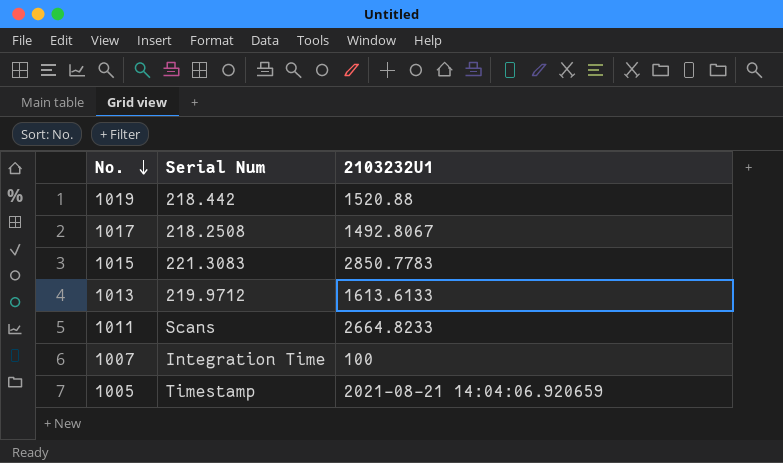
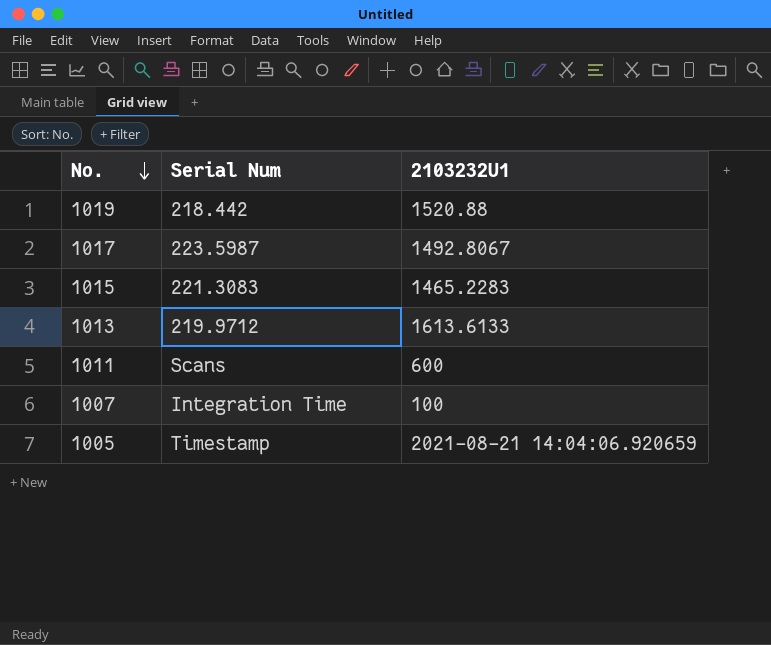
1017 | Serial Num: 218.2508 -> 223.5987
1015 | 2103232U1: 2850.7783 -> 1465.2283
1011 | 2103232U1: 2664.8233 -> 600

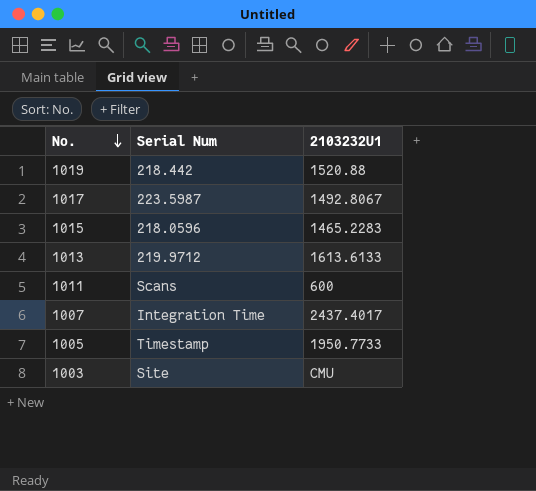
1015 | Serial Num: 221.3083 -> 218.0596
1007 | 2103232U1: 100 -> 2437.4017
1005 | 2103232U1: 2021-08-21 14:04:06.920659 -> 1950.7733
row 1003: none -> Site | CMU

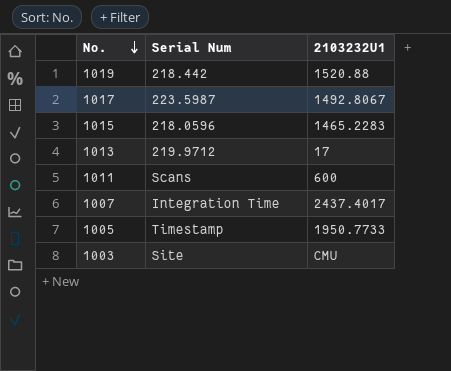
1013 | 2103232U1: 1613.6133 -> 17

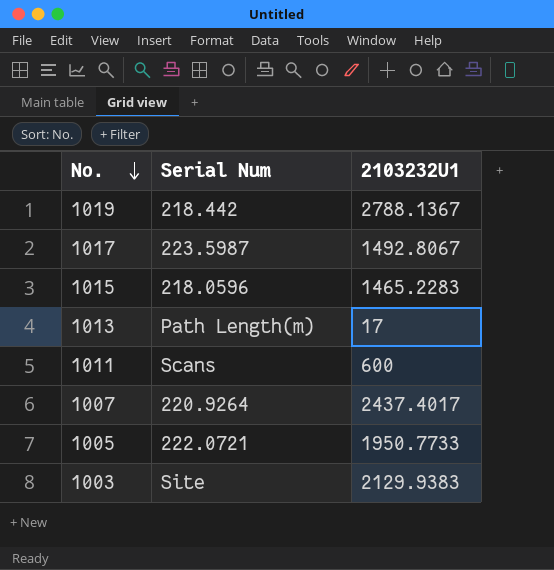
1019 | 2103232U1: 1520.88 -> 2788.1367
1013 | Serial Num: 219.9712 -> Path Length(m)
1007 | Serial Num: Integration Time -> 220.9264
1005 | Serial Num: Timestamp -> 222.0721
1003 | 2103232U1: CMU -> 2129.9383

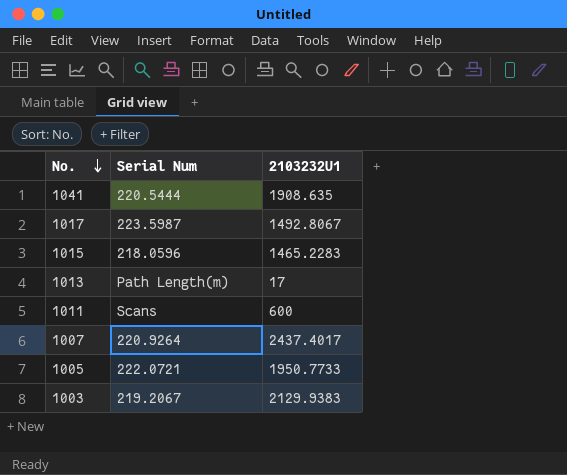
row 1019: 218.442 | 2788.1367 -> none
row 1041: none -> 220.5444 | 1908.635
1003 | Serial Num: Site -> 219.2067

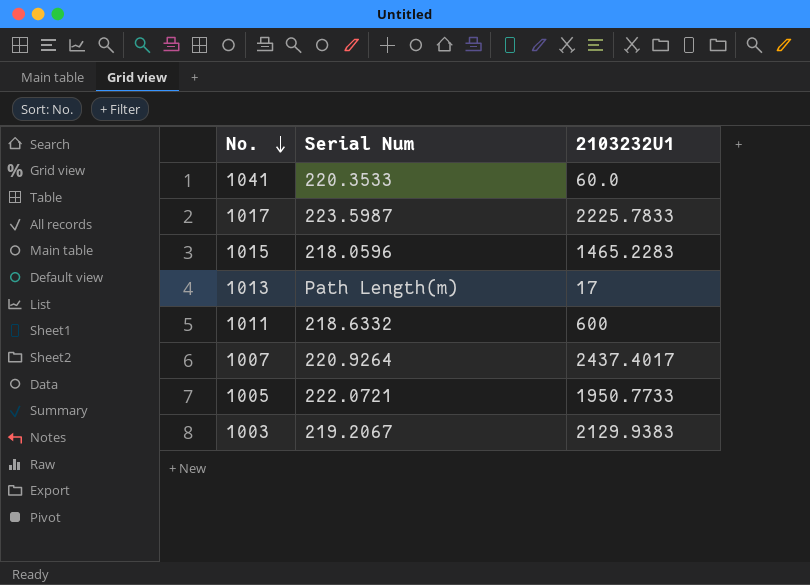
1041 | Serial Num: 220.5444 -> 220.3533
1041 | 2103232U1: 1908.635 -> 60.0
1017 | 2103232U1: 1492.8067 -> 2225.7833
1011 | Serial Num: Scans -> 218.6332

